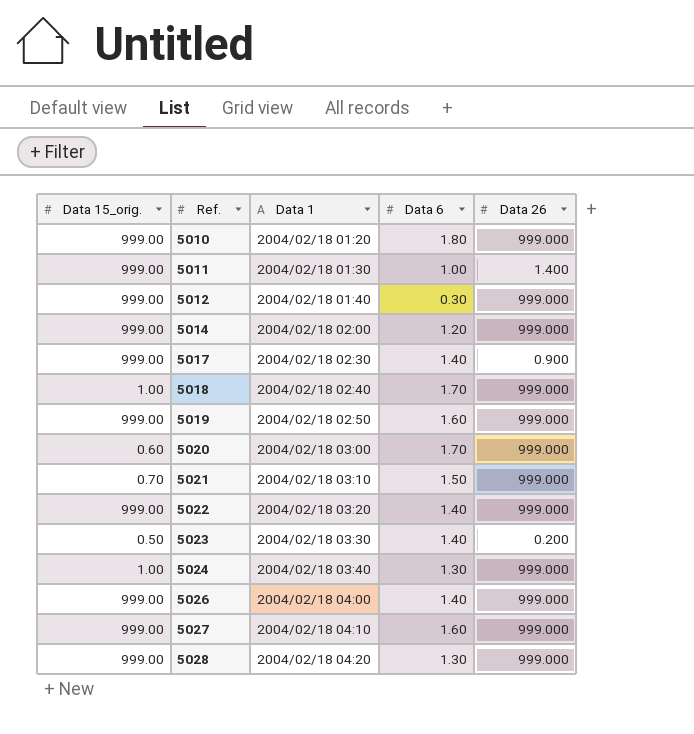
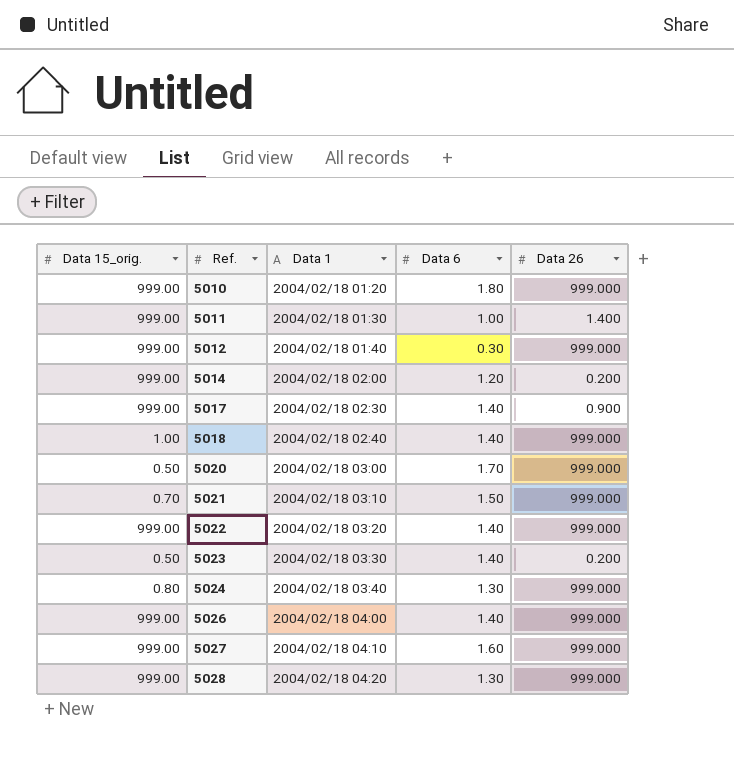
row 5019: 999.00 | 2004/02/18 02:50 | 1.60 | 999.000 -> none
5014 | Data 26: 999.000 -> 0.200
5018 | Data 6: 1.70 -> 1.40
5020 | Data 15_orig.: 0.60 -> 0.50
5024 | Data 15_orig.: 1.00 -> 0.80

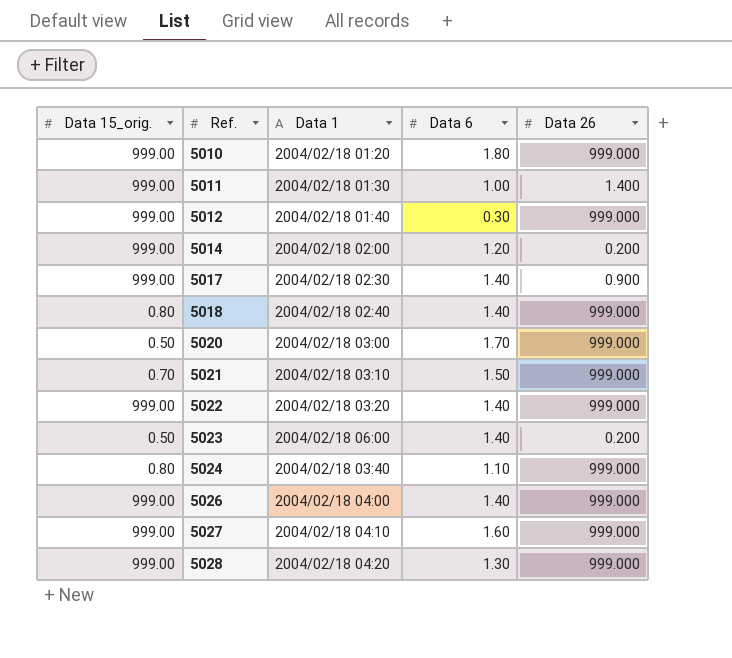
5018 | Data 15_orig.: 1.00 -> 0.80
5023 | Data 1: 2004/02/18 03:30 -> 2004/02/18 06:00
5024 | Data 6: 1.30 -> 1.10

